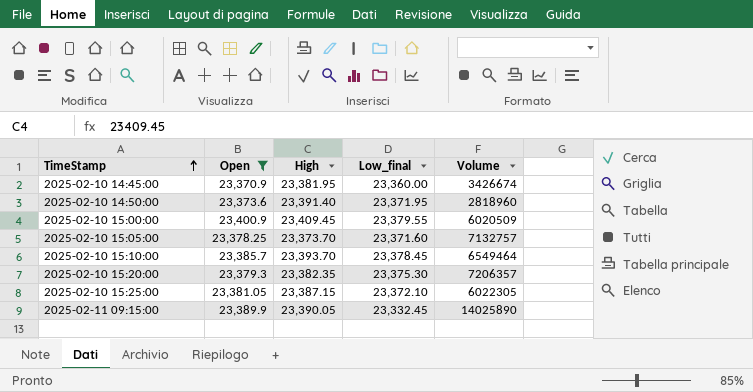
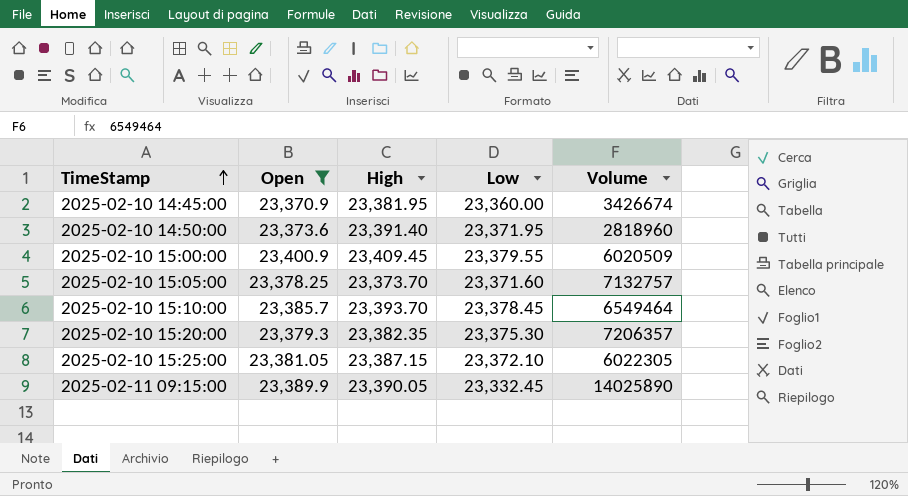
column name: Low_final -> Low

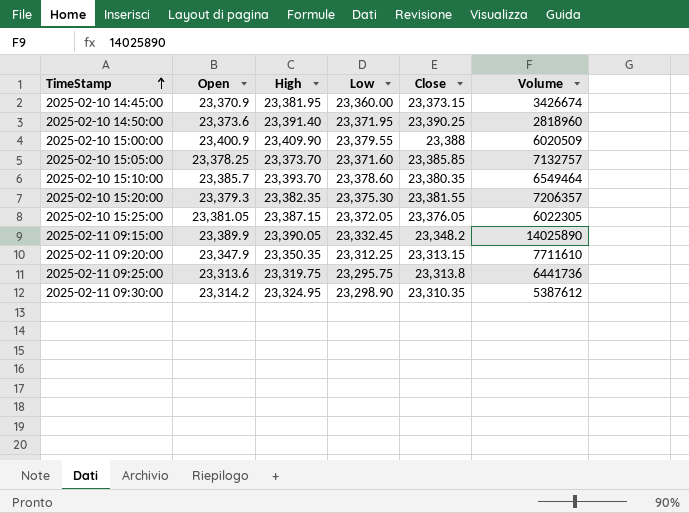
filter: Open >= 23,370.9 -> none
column Close | position: none -> 5
2025-02-10 15:00:00 | High: 23,409.45 -> 23,409.90
2025-02-10 15:10:00 | Low: 23,378.45 -> 23,378.60
2025-02-10 15:25:00 | Low: 23,372.10 -> 23,372.05

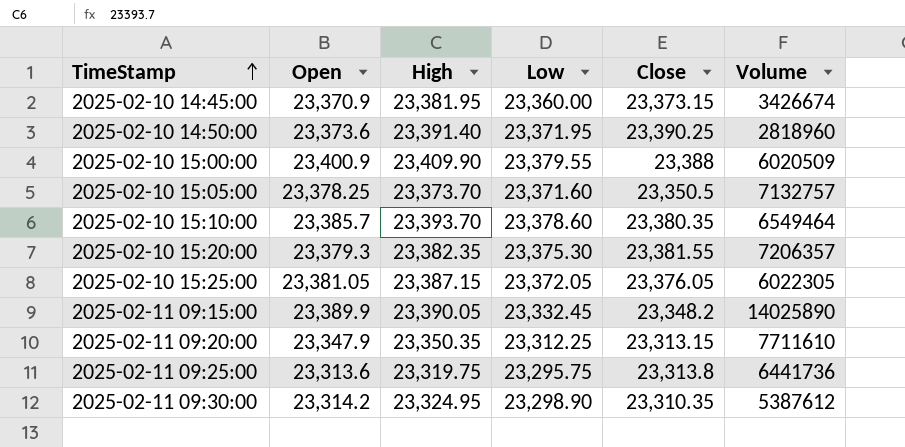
2025-02-10 15:05:00 | Close: 23,385.85 -> 23,350.5

